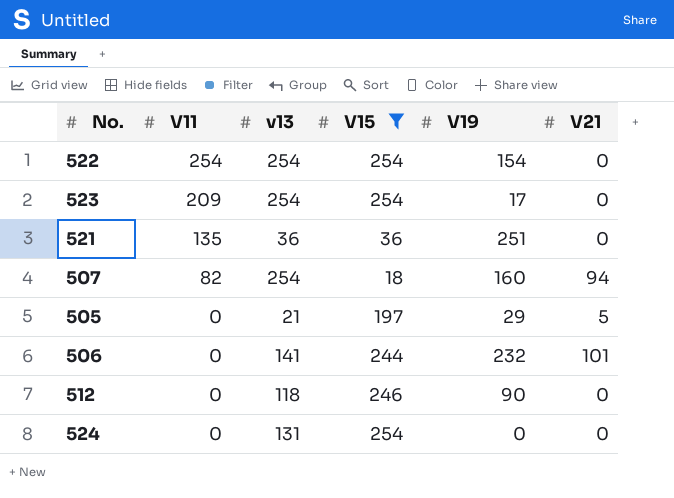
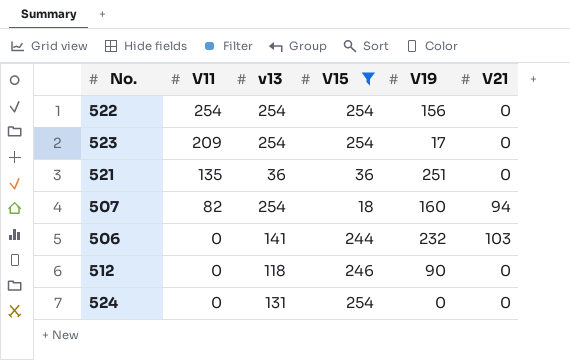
row 505: 0 | 21 | 197 | 29 | 5 -> none
522 | V19: 154 -> 156
506 | V21: 101 -> 103

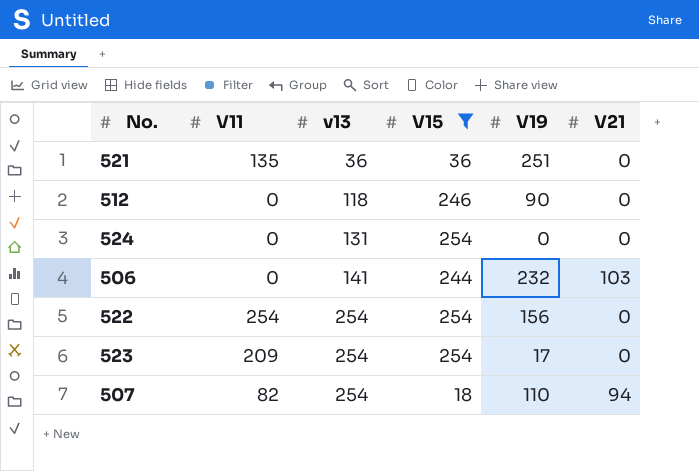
row order: V11 descending -> v13 ascending
507 | V19: 160 -> 110

